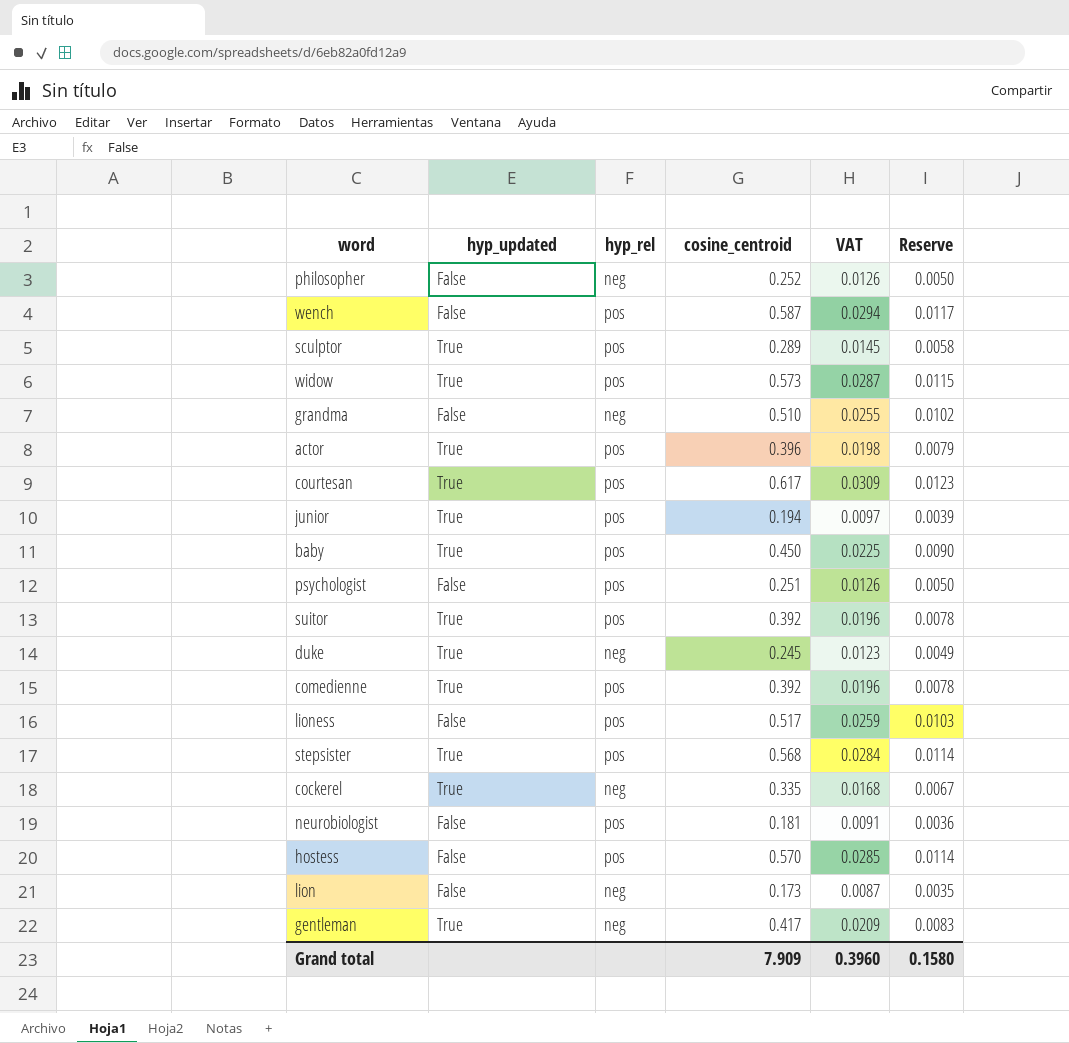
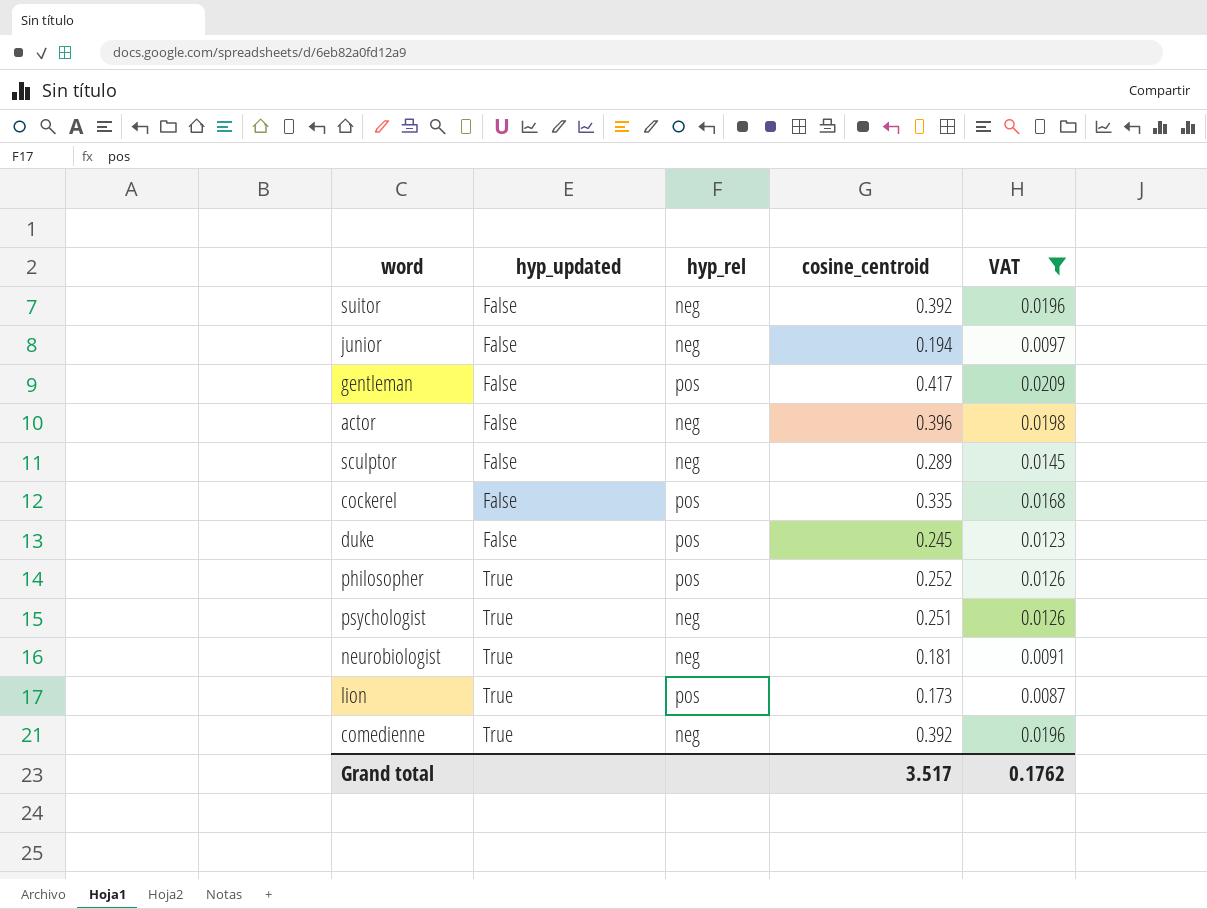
filter: none -> VAT <= 0.0209
row order: none -> hyp_updated ascending
column Reserve | formula: [cosine_centroid] * 0.02 -> none
suitor | hyp_updated: True -> False
suitor | hyp_rel: pos -> neg
junior | hyp_updated: True -> False
junior | hyp_rel: pos -> neg
gentleman | hyp_updated: True -> False
gentleman | hyp_rel: neg -> pos
actor | hyp_updated: True -> False
actor | hyp_rel: pos -> neg
sculptor | hyp_updated: True -> False
sculptor | hyp_rel: pos -> neg
cockerel | hyp_updated: True -> False
cockerel | hyp_rel: neg -> pos
duke | hyp_updated: True -> False
duke | hyp_rel: neg -> pos
philosopher | hyp_updated: False -> True
philosopher | hyp_rel: neg -> pos
psychologist | hyp_updated: False -> True
psychologist | hyp_rel: pos -> neg
neurobiologist | hyp_updated: False -> True
neurobiologist | hyp_rel: pos -> neg
lion | hyp_updated: False -> True
lion | hyp_rel: neg -> pos
comedienne | hyp_rel: pos -> neg
Grand total | cosine_centroid: 7.909 -> 3.517
Grand total | VAT: 0.3960 -> 0.1762

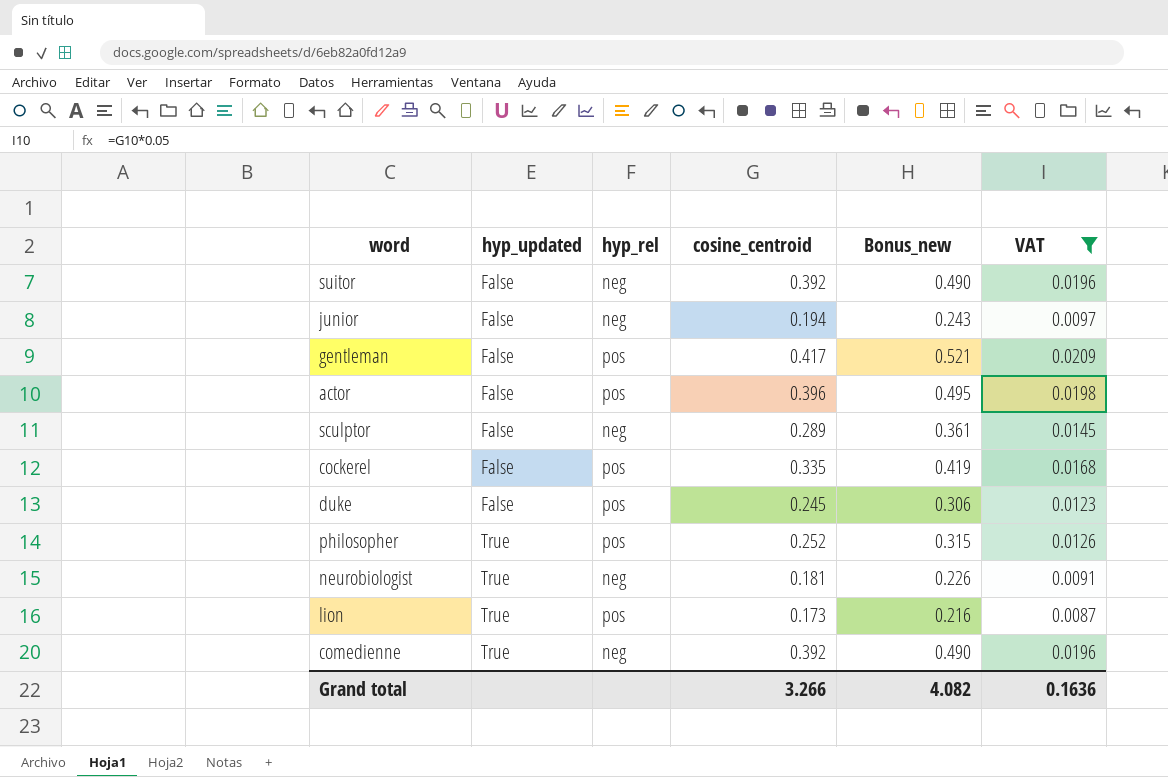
column Bonus_new | formula: none -> [cosine_centroid] * 1.25
row psychologist: True | neg | 0.251 | 0.0126 -> none
actor | hyp_rel: neg -> pos
Grand total | cosine_centroid: 3.517 -> 3.266
Grand total | VAT: 0.1762 -> 0.1636

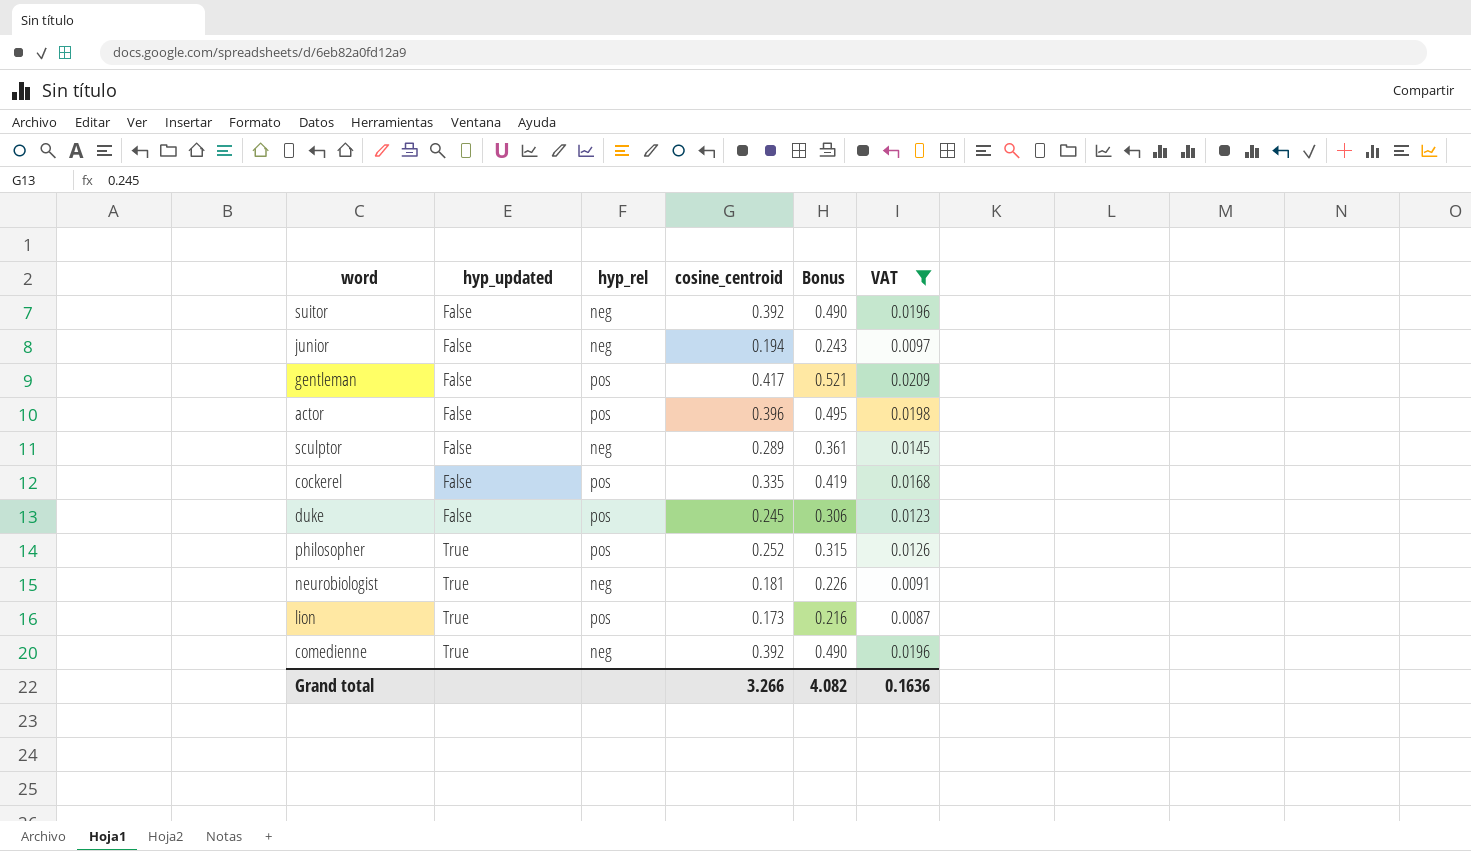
column name: Bonus_new -> Bonus

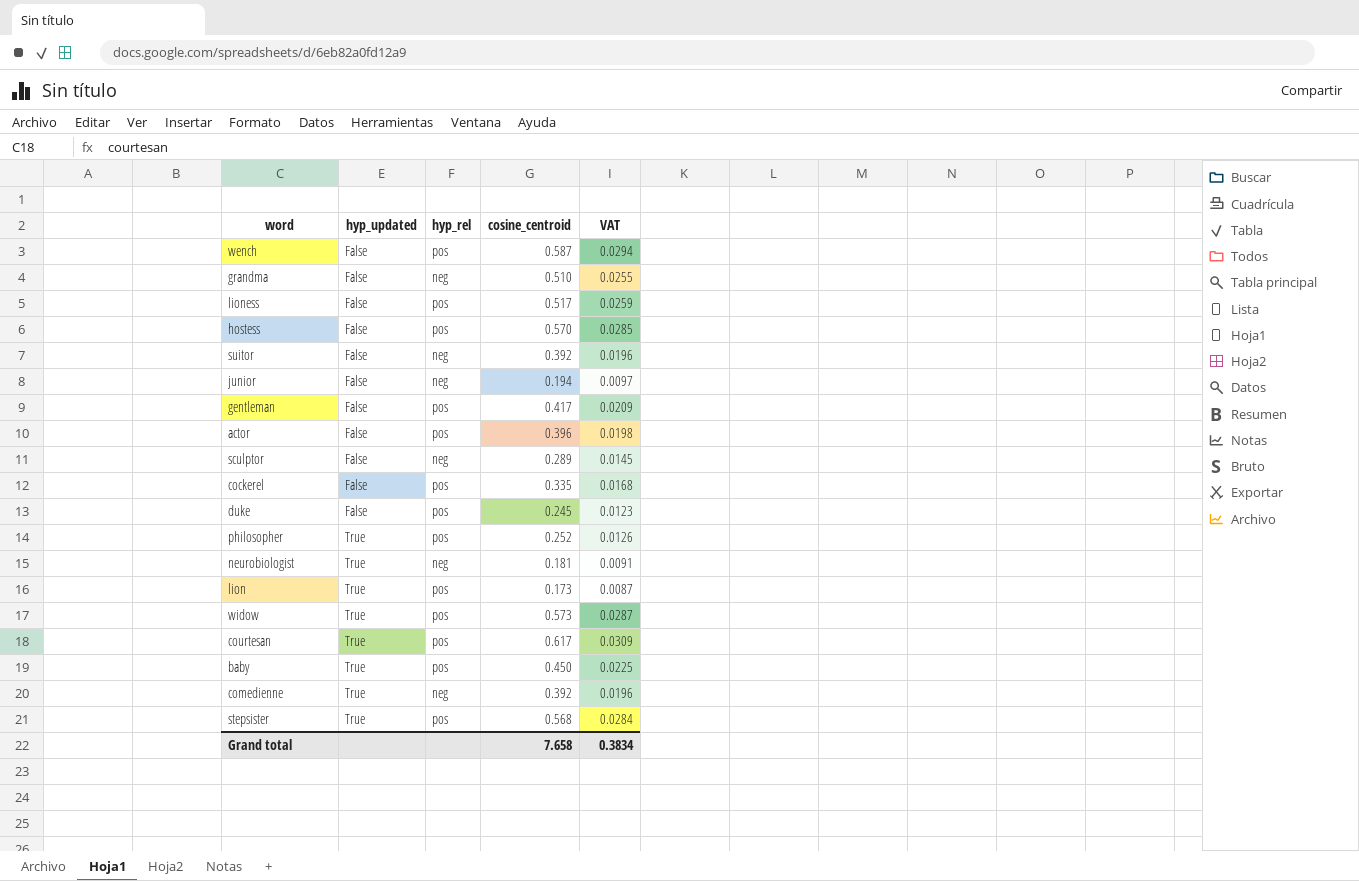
filter: VAT <= 0.0209 -> none
column Bonus | formula: [cosine_centroid] * 1.25 -> none
Grand total | cosine_centroid: 3.266 -> 7.658
Grand total | VAT: 0.1636 -> 0.3834

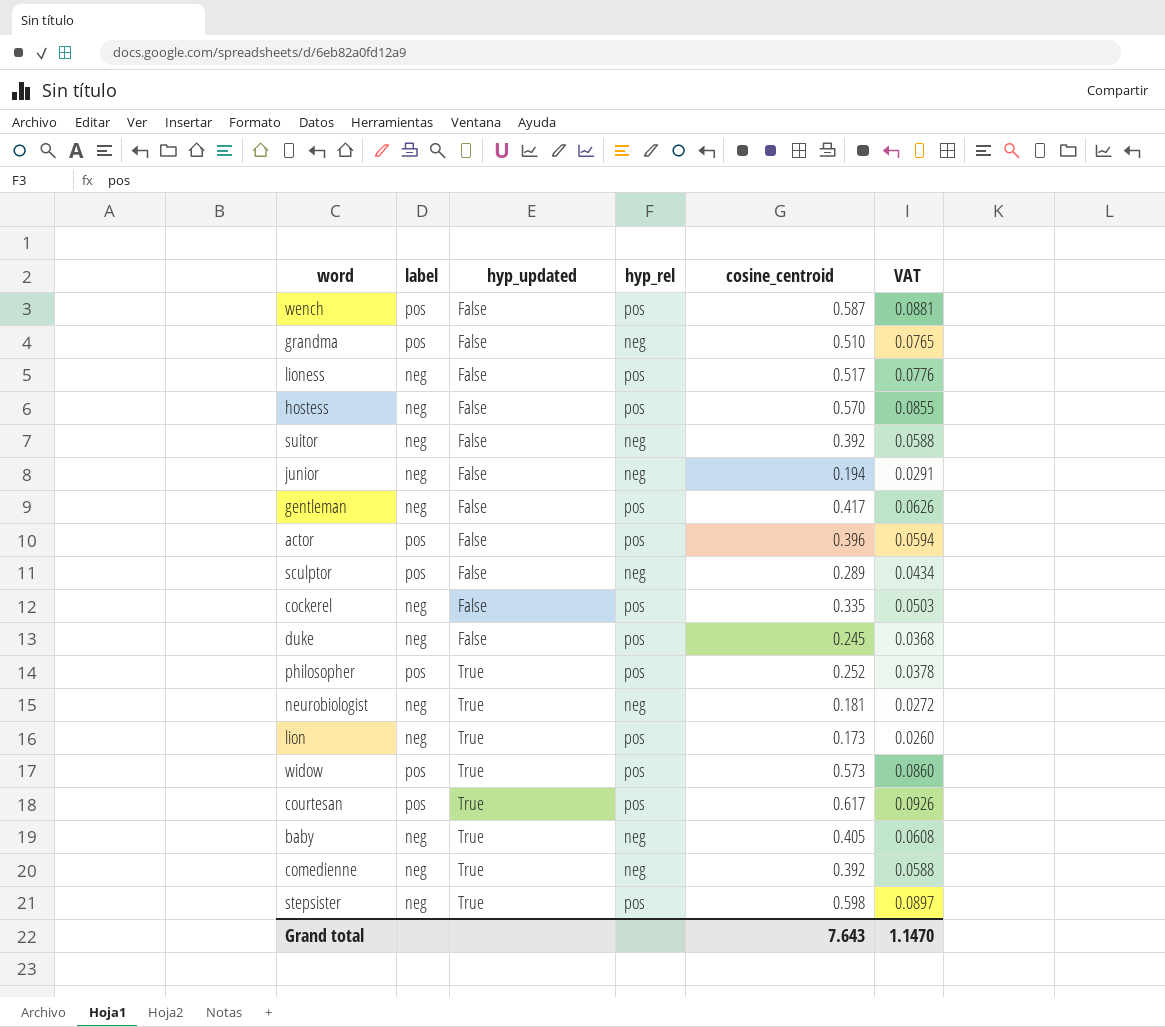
column label | position: none -> 2
column VAT | formula: [cosine_centroid] * 0.05 -> [cosine_centroid] * 0.15
baby | hyp_rel: pos -> neg
baby | cosine_centroid: 0.450 -> 0.405
stepsister | cosine_centroid: 0.568 -> 0.598
Grand total | cosine_centroid: 7.658 -> 7.643
Grand total | VAT: 0.3834 -> 1.1470

